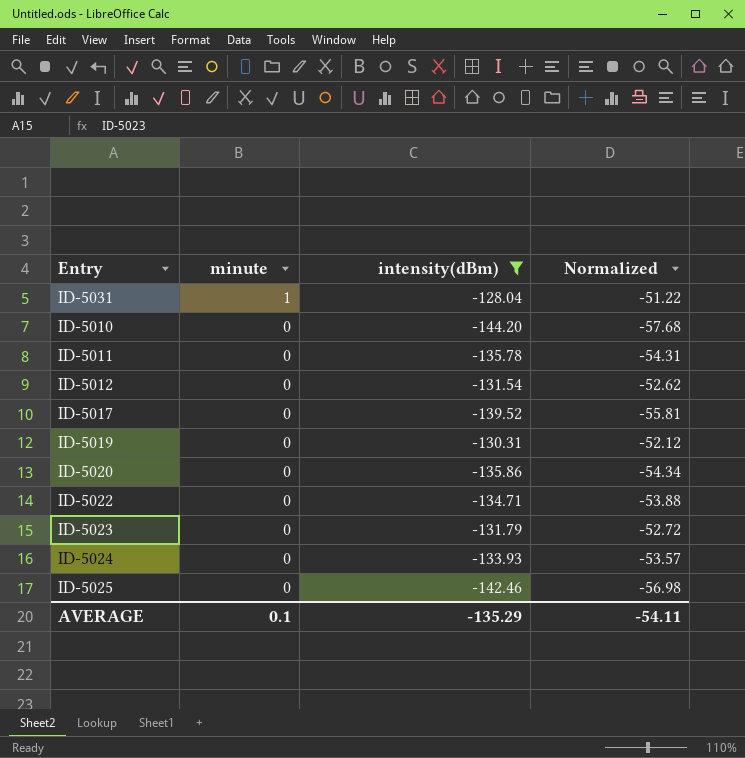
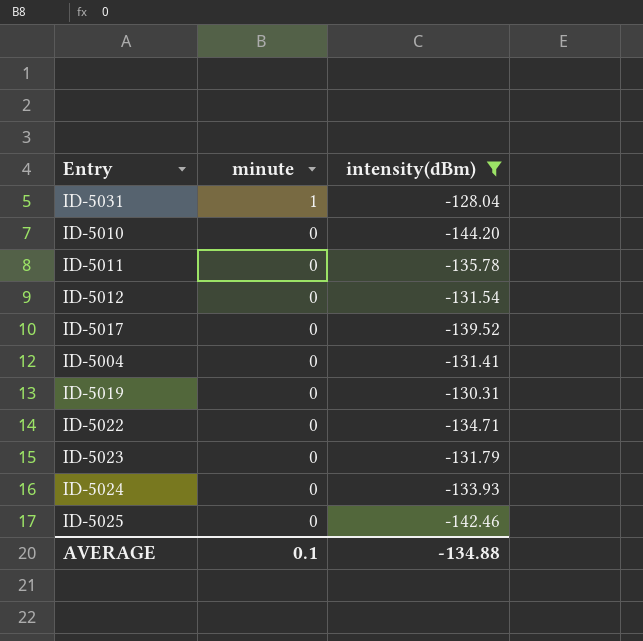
column Normalized | formula: [intensity(dBm)] * 0.4 -> none
row ID-5020: 0 | -135.86 | -54.34 -> none
row ID-5004: none -> 0 | -131.41
AVERAGE | intensity(dBm): -135.29 -> -134.88

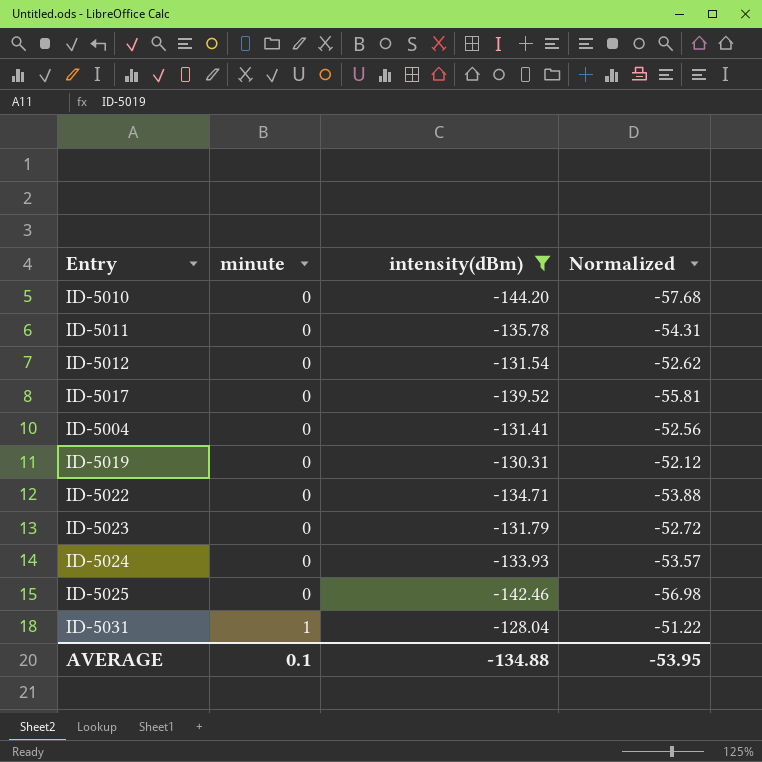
row order: minute descending -> minute ascending
column Normalized | formula: none -> [intensity(dBm)] * 0.4

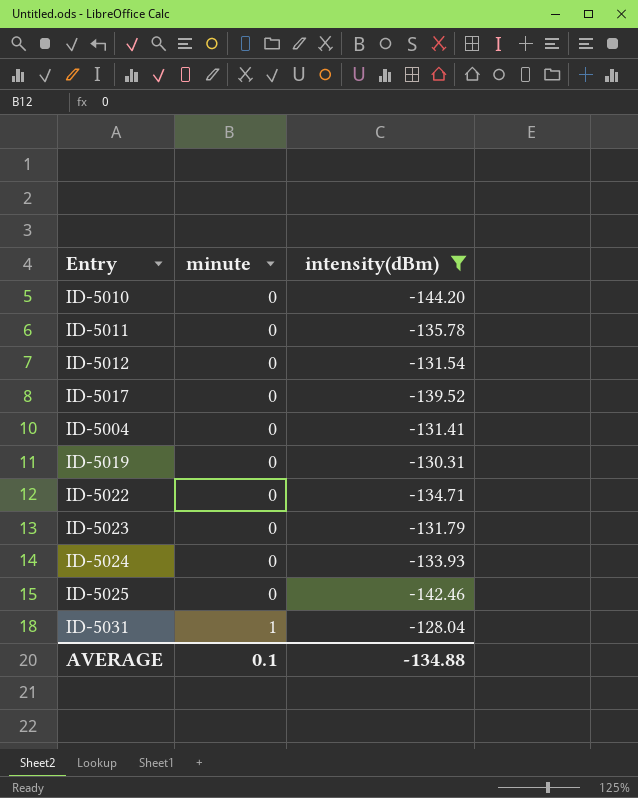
column Normalized | formula: [intensity(dBm)] * 0.4 -> none

